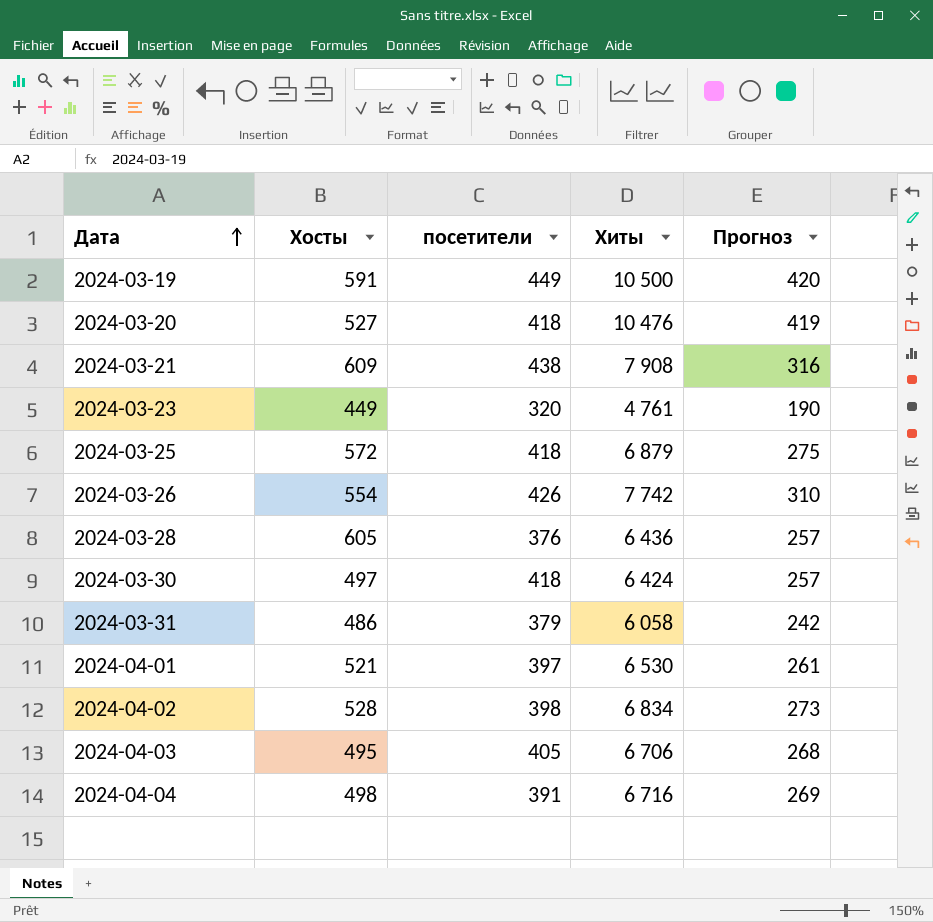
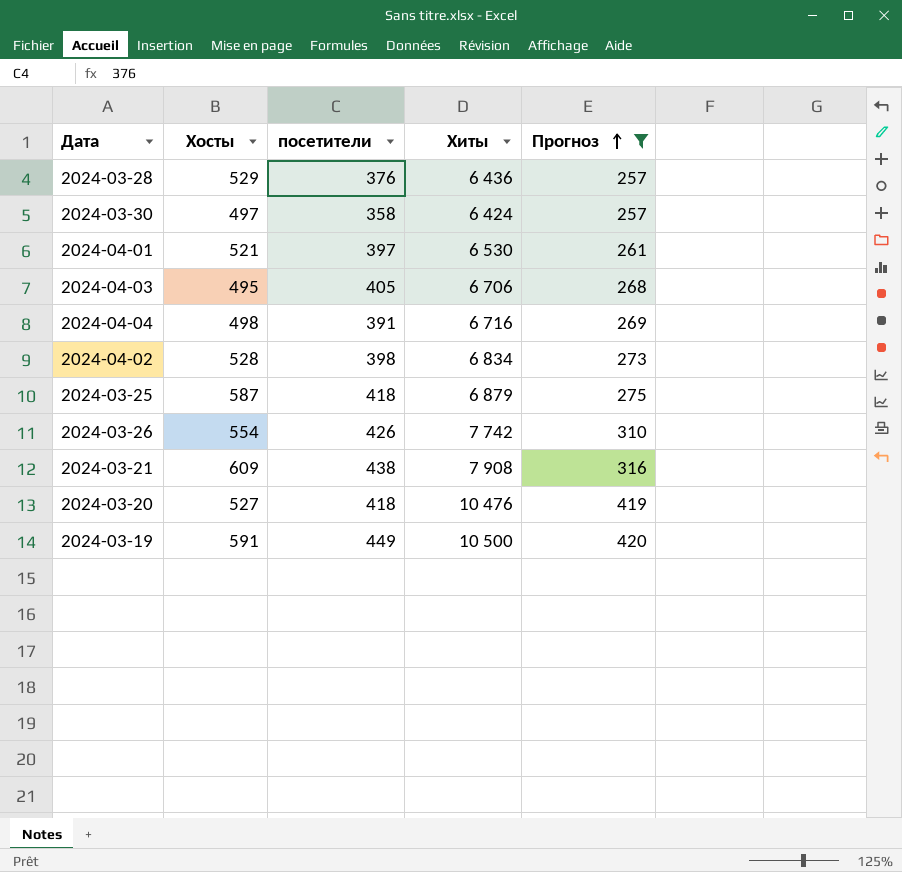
filter: none -> Прогноз >= 257
row order: Дата ascending -> Прогноз ascending
2024-03-28 | Хосты: 605 -> 529
2024-03-30 | посетители: 418 -> 358
2024-03-25 | Хосты: 572 -> 587

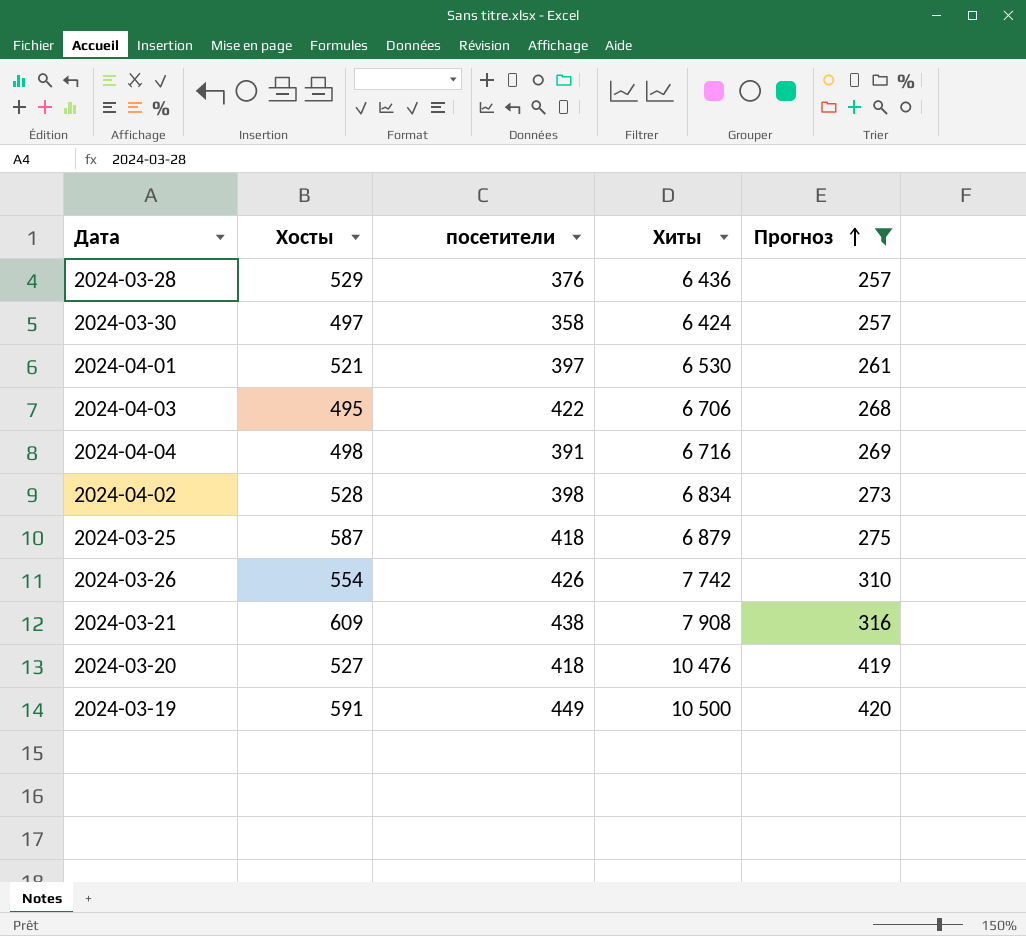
2024-04-03 | посетители: 405 -> 422

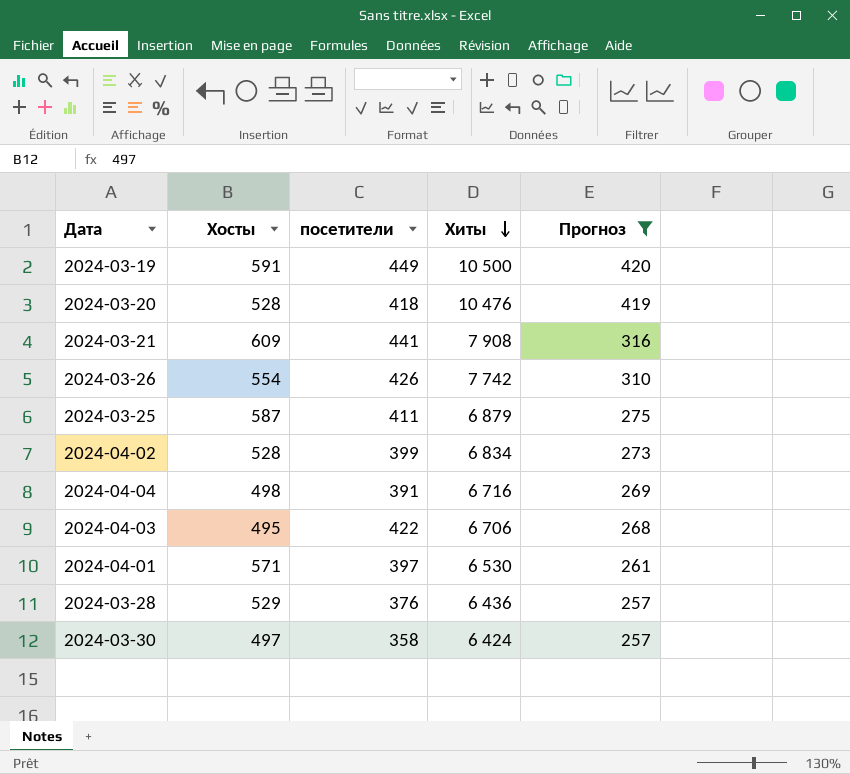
row order: Прогноз ascending -> Хиты descending
2024-03-20 | Хосты: 527 -> 528
2024-03-21 | посетители: 438 -> 441
2024-03-25 | посетители: 418 -> 411
2024-04-02 | посетители: 398 -> 399
2024-04-01 | Хосты: 521 -> 571

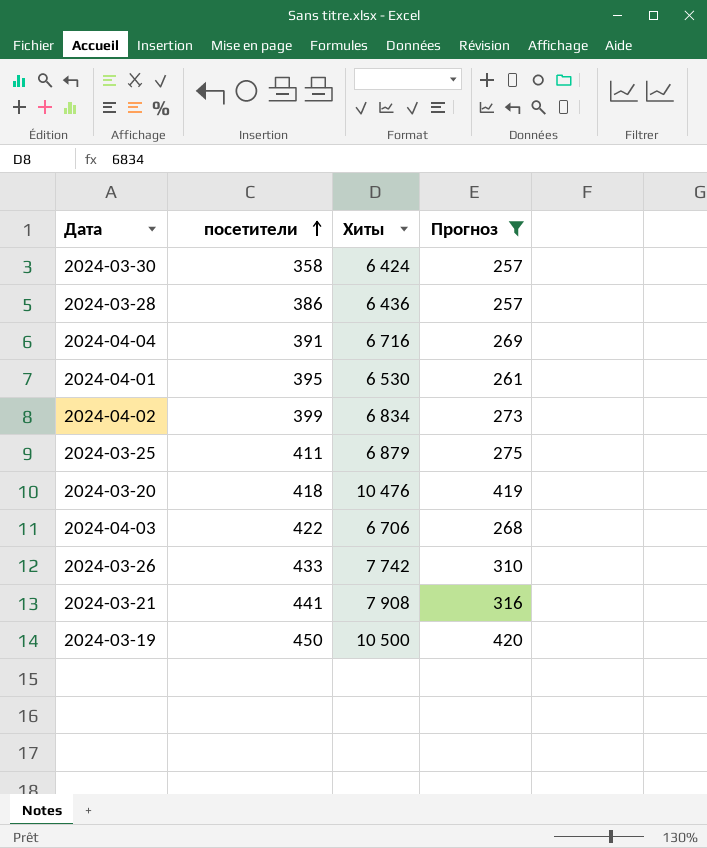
row order: Хиты descending -> посетители ascending
column Хосты | position: 2 -> none
2024-03-28 | посетители: 376 -> 386
2024-04-01 | посетители: 397 -> 395
2024-03-26 | посетители: 426 -> 433
2024-03-19 | посетители: 449 -> 450

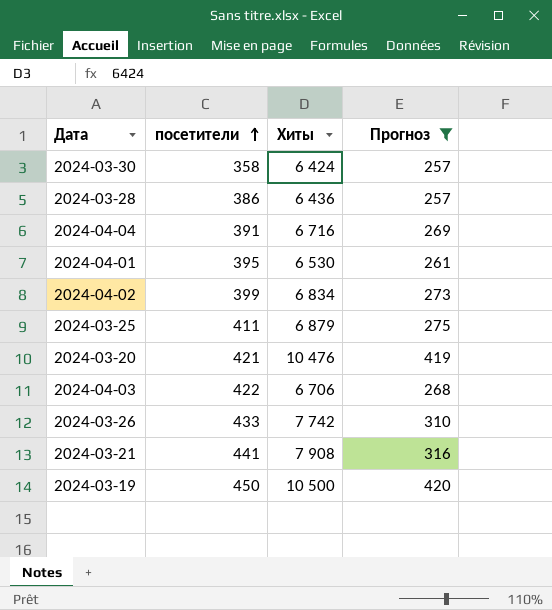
2024-03-20 | посетители: 418 -> 421

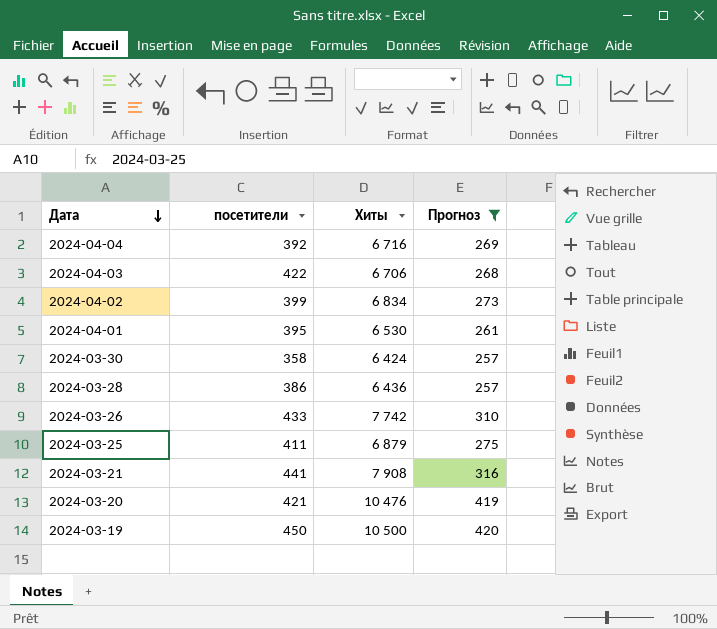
row order: посетители ascending -> Дата descending
2024-04-04 | посетители: 391 -> 392

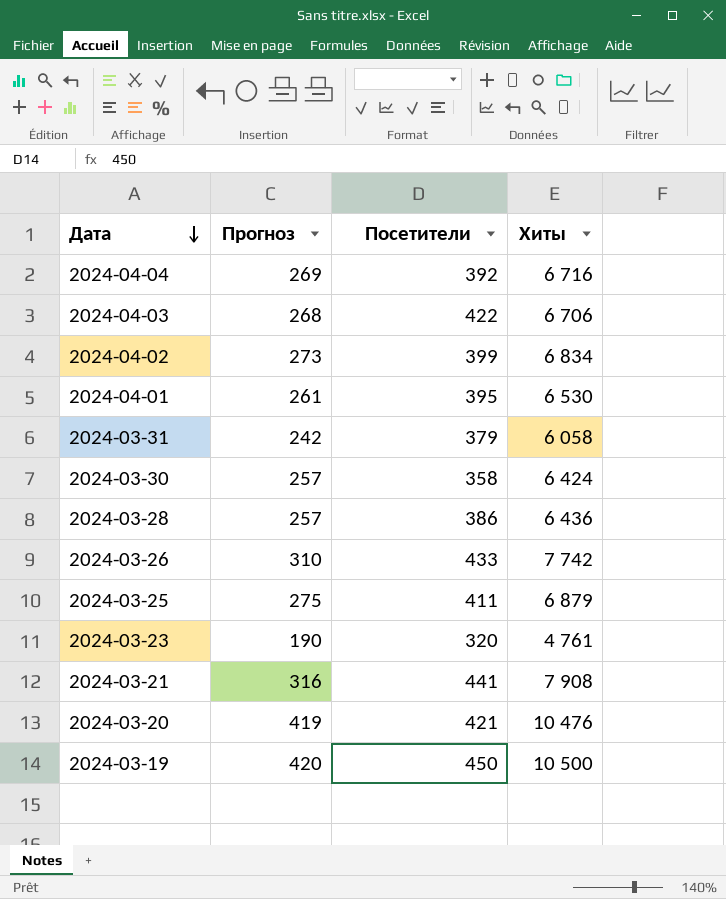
filter: Прогноз >= 257 -> none
column Прогноз | position: 4 -> 2
column name: посетители -> Посетители

